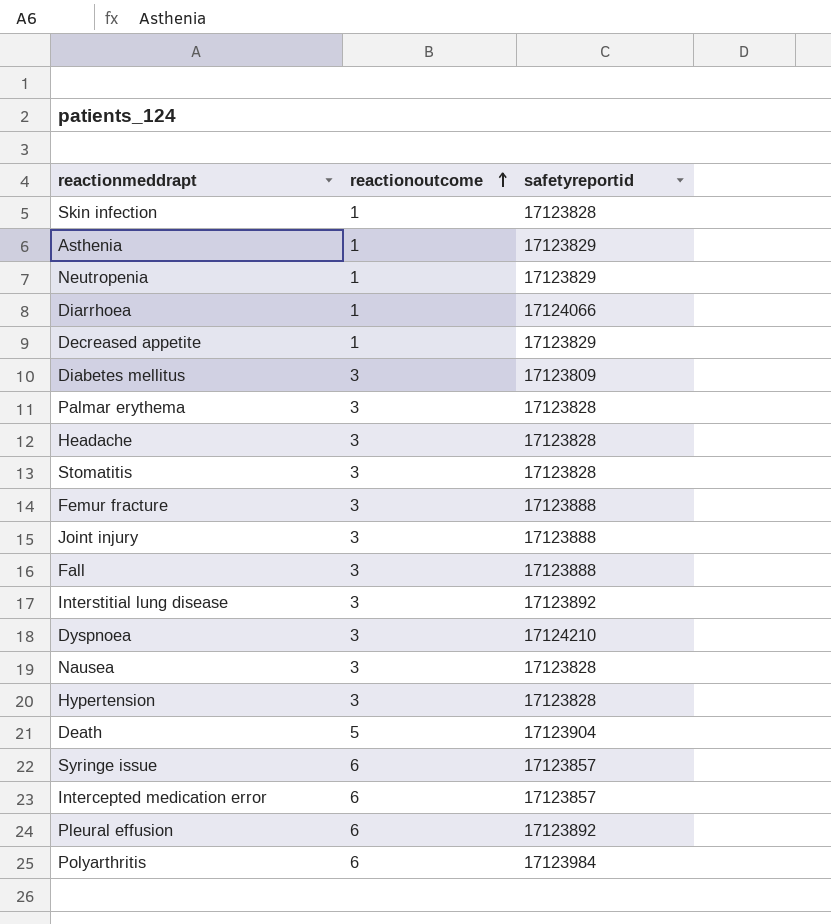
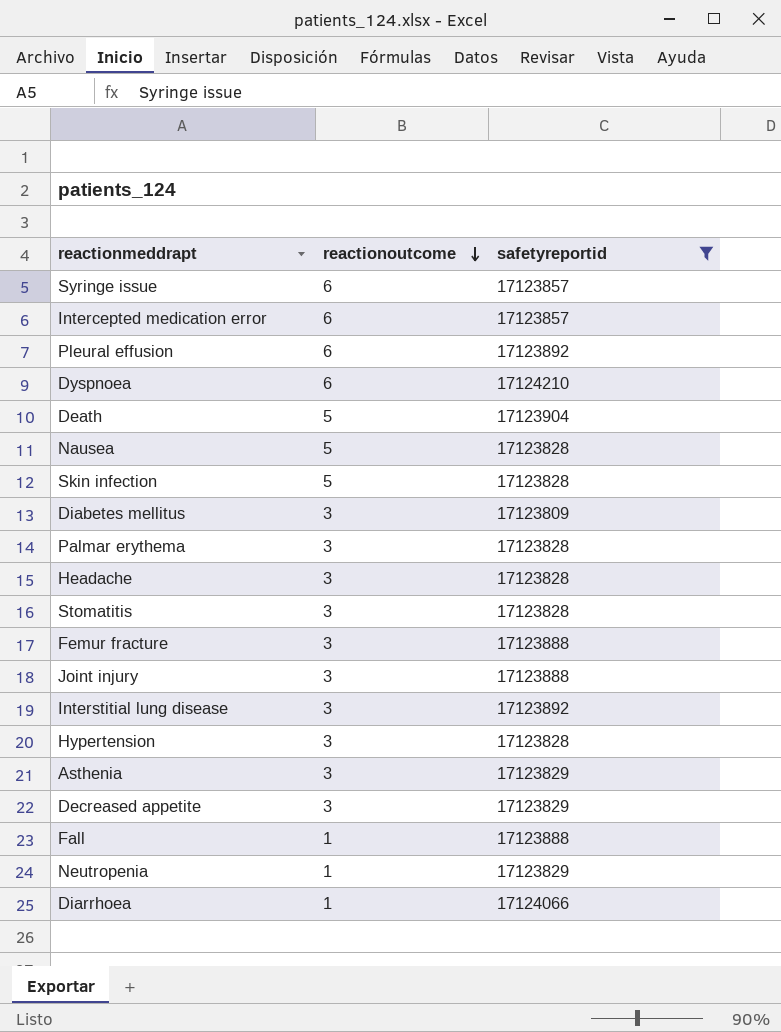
filter: none -> safetyreportid != 17123984
row order: reactionoutcome ascending -> reactionoutcome descending
Dyspnoea | reactionoutcome: 3 -> 6
Nausea | reactionoutcome: 3 -> 5
Skin infection | reactionoutcome: 1 -> 5
Asthenia | reactionoutcome: 1 -> 3
Decreased appetite | reactionoutcome: 1 -> 3
Fall | reactionoutcome: 3 -> 1

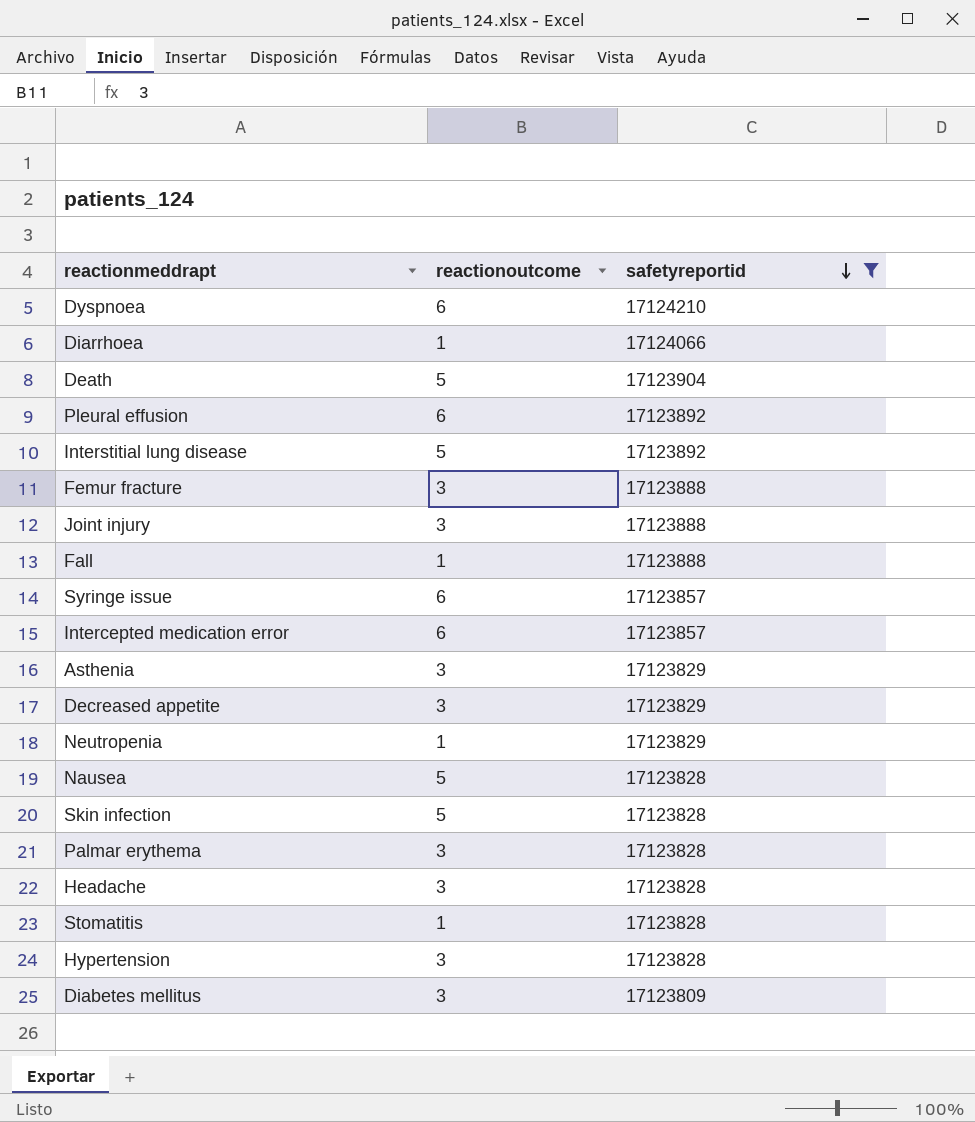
row order: reactionoutcome descending -> safetyreportid descending
Interstitial lung disease | reactionoutcome: 3 -> 5
Stomatitis | reactionoutcome: 3 -> 1

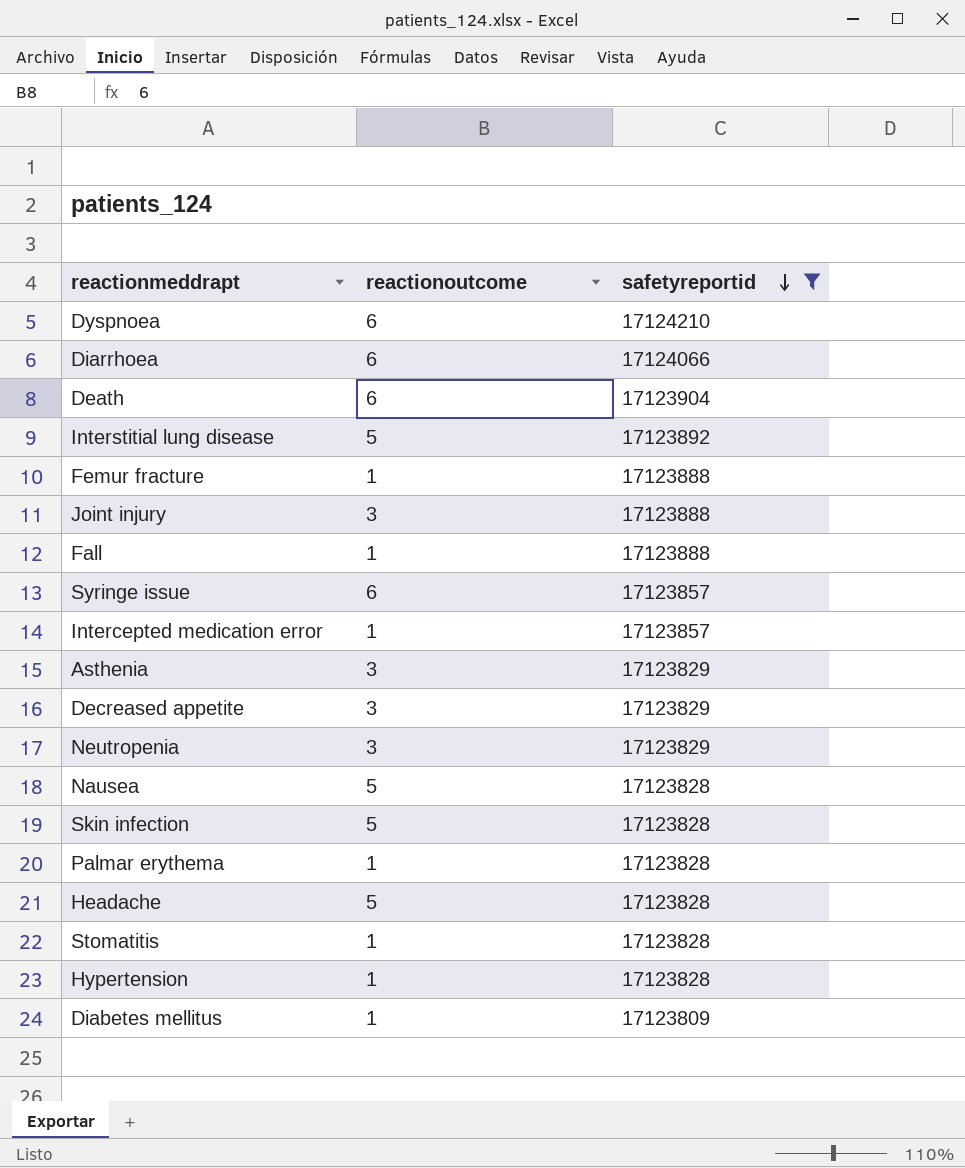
row Pleural effusion: 6 | 17123892 -> none
Diarrhoea | reactionoutcome: 1 -> 6
Death | reactionoutcome: 5 -> 6
Femur fracture | reactionoutcome: 3 -> 1
Intercepted medication error | reactionoutcome: 6 -> 1
Neutropenia | reactionoutcome: 1 -> 3
Palmar erythema | reactionoutcome: 3 -> 1
Headache | reactionoutcome: 3 -> 5
Hypertension | reactionoutcome: 3 -> 1
Diabetes mellitus | reactionoutcome: 3 -> 1

